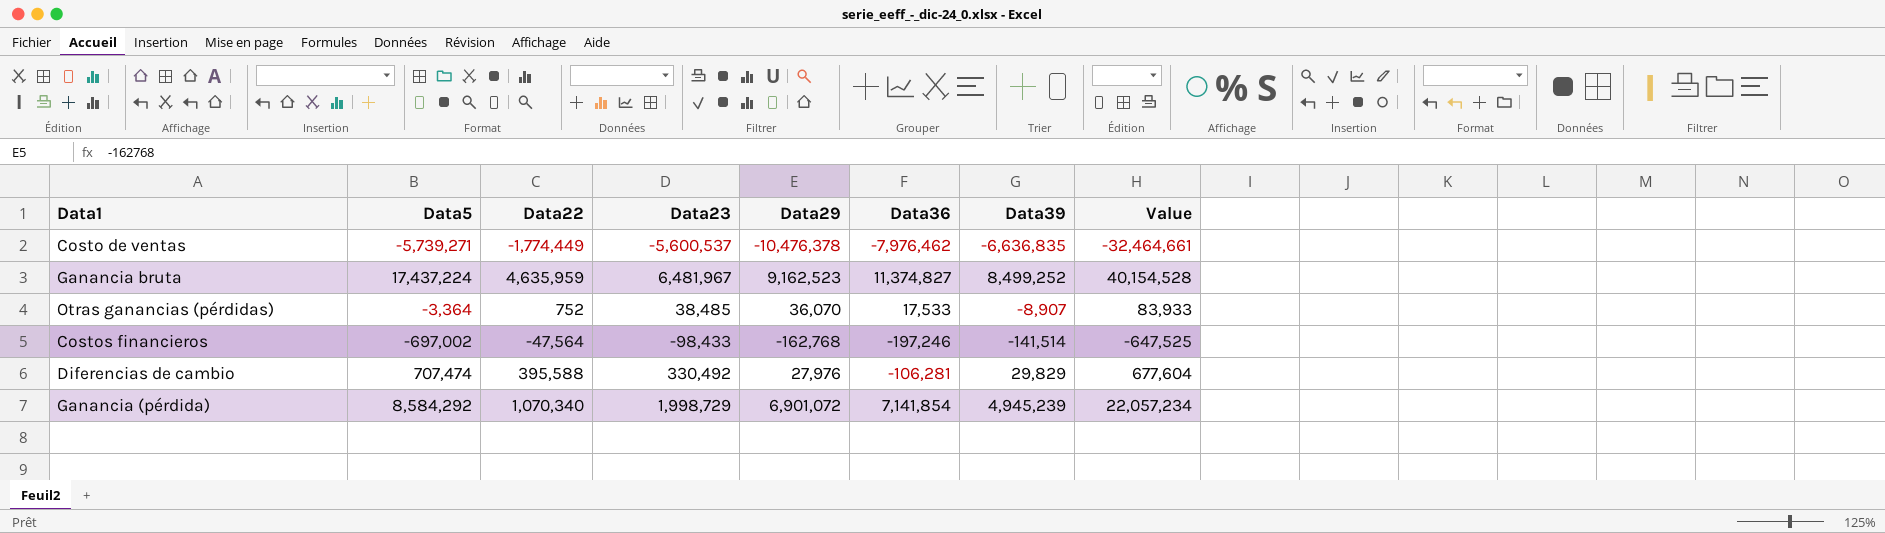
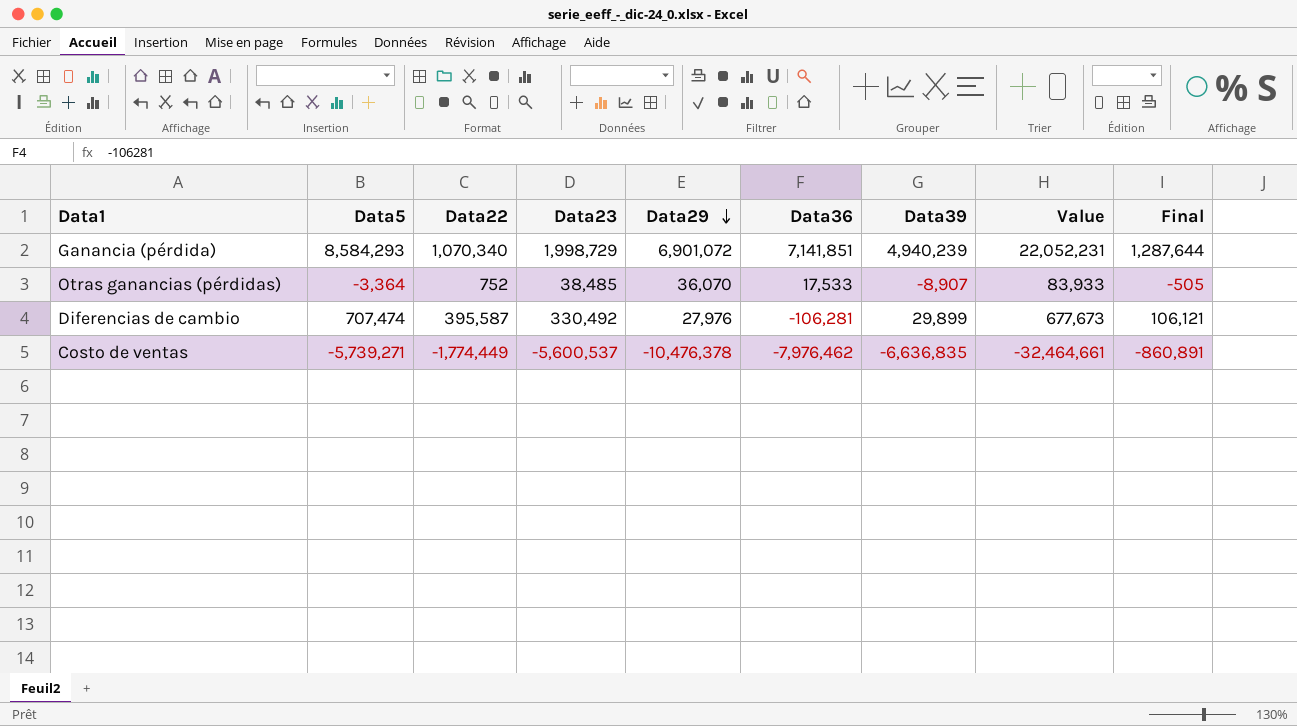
row order: none -> Data29 descending
column Final | formula: none -> [Data5] * 0.15
row Ganancia bruta: 17,437,224 | 4,635,959 | 6,481,967 | 9,162,523 | 11,374,827 | 8,499,252 | 40,154,528 -> none
row Costos financieros: -697,002 | -47,564 | -98,433 | -162,768 | -197,246 | -141,514 | -647,525 -> none
Ganancia (pérdida) | Data5: 8,584,292 -> 8,584,293
Ganancia (pérdida) | Data36: 7,141,854 -> 7,141,851
Ganancia (pérdida) | Data39: 4,945,239 -> 4,940,239
Ganancia (pérdida) | Value: 22,057,234 -> 22,052,231
Diferencias de cambio | Data22: 395,588 -> 395,587
Diferencias de cambio | Data39: 29,829 -> 29,899
Diferencias de cambio | Value: 677,604 -> 677,673

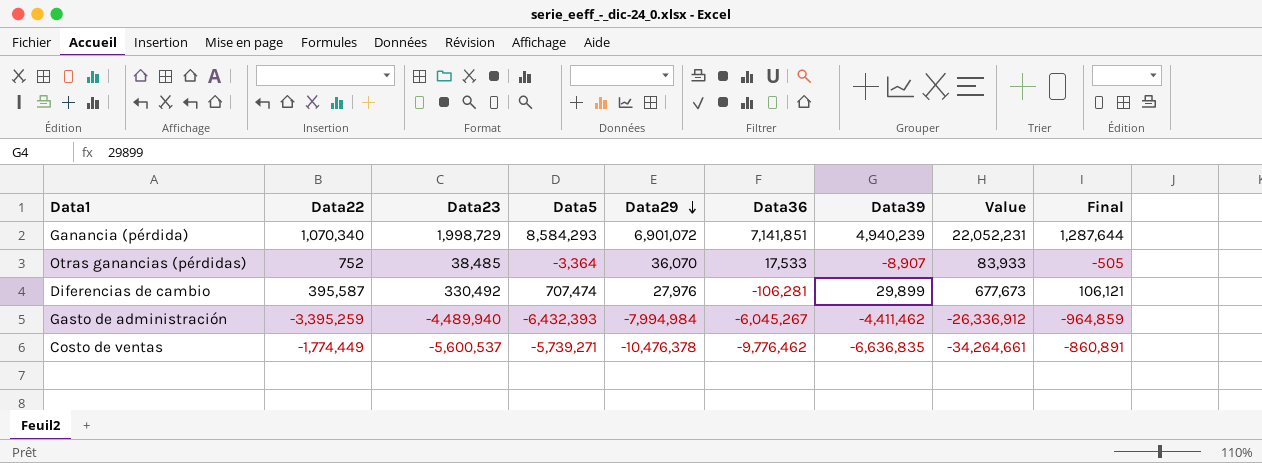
column Data5 | position: 2 -> 4
row Gasto de administración: none -> -3,395,259 | -4,489,940 | -6,432,393 | -7,994,984 | -6,045,267 | -4,411,462 | -26,336,912 | -964,859
Costo de ventas | Data36: -7,976,462 -> -9,776,462
Costo de ventas | Value: -32,464,661 -> -34,264,661

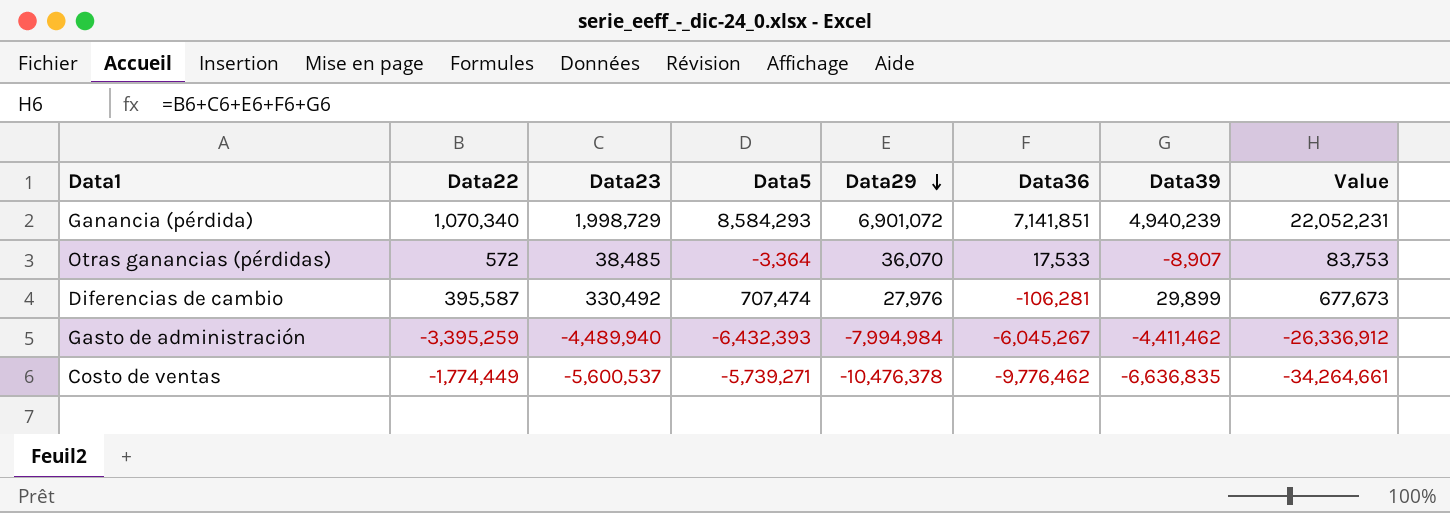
column Final | formula: [Data5] * 0.15 -> none
Otras ganancias (pérdidas) | Data22: 752 -> 572
Otras ganancias (pérdidas) | Value: 83,933 -> 83,753

